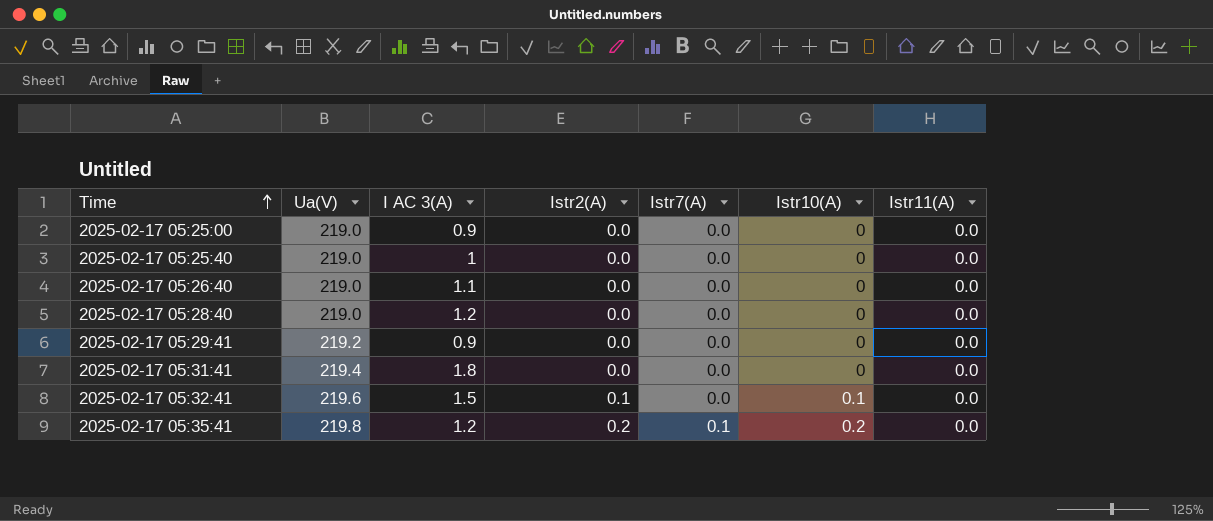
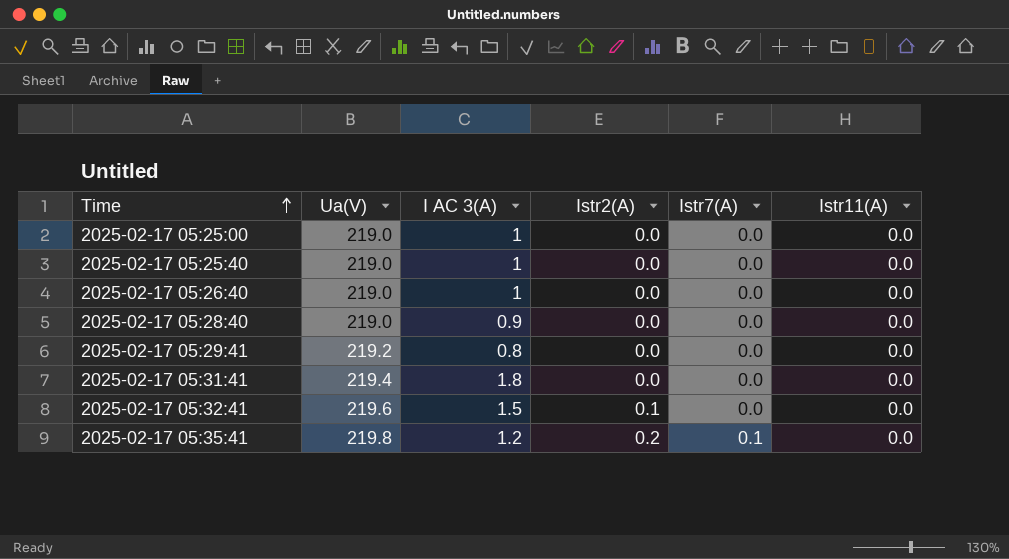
column Istr10(A) | position: 6 -> none
2025-02-17 05:25:00 | I AC 3(A): 0.9 -> 1
2025-02-17 05:26:40 | I AC 3(A): 1.1 -> 1
2025-02-17 05:28:40 | I AC 3(A): 1.2 -> 0.9
2025-02-17 05:29:41 | I AC 3(A): 0.9 -> 0.8

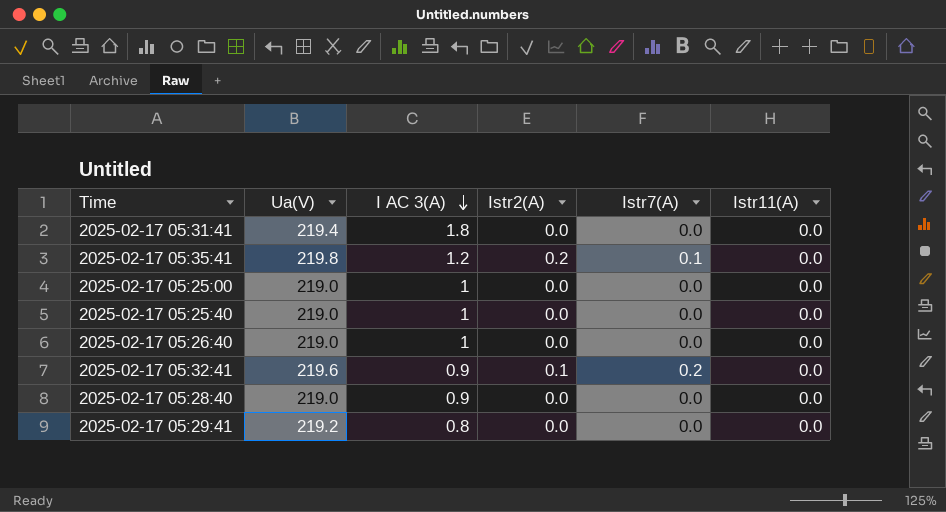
row order: Time ascending -> I AC 3(A) descending
2025-02-17 05:32:41 | I AC 3(A): 1.5 -> 0.9
2025-02-17 05:32:41 | Istr7(A): 0.0 -> 0.2

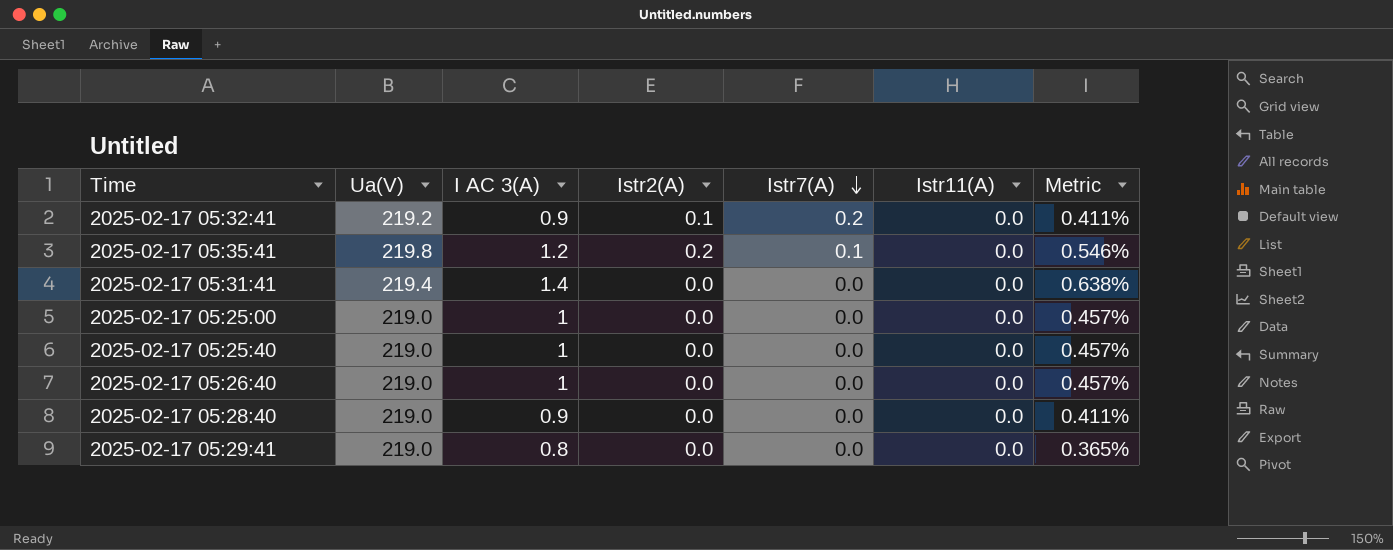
row order: I AC 3(A) descending -> Istr7(A) descending
column Metric | formula: none -> [I AC 3(A)] / [Ua(V)]
2025-02-17 05:32:41 | Ua(V): 219.6 -> 219.2
2025-02-17 05:31:41 | I AC 3(A): 1.8 -> 1.4
2025-02-17 05:29:41 | Ua(V): 219.2 -> 219.0

